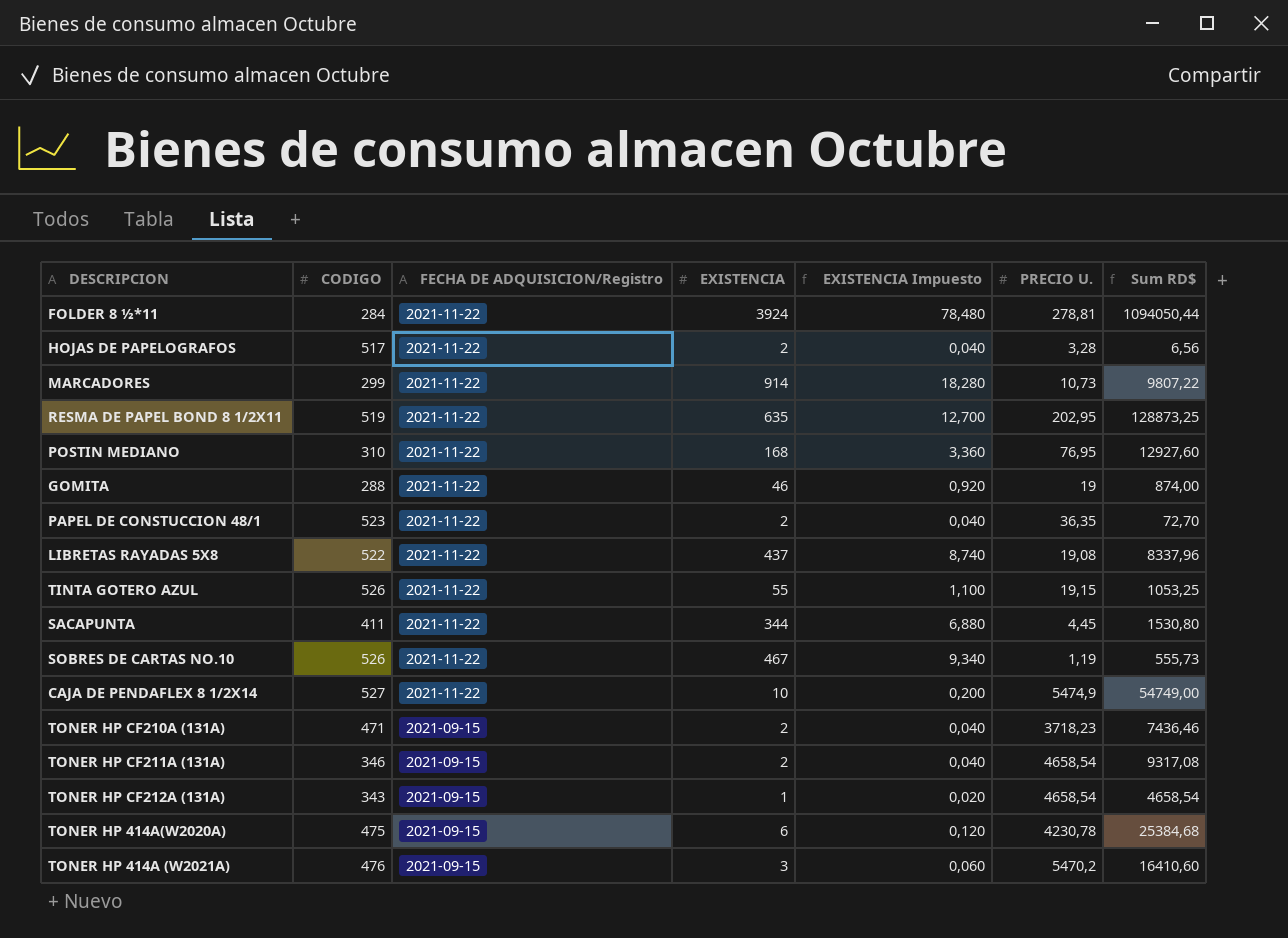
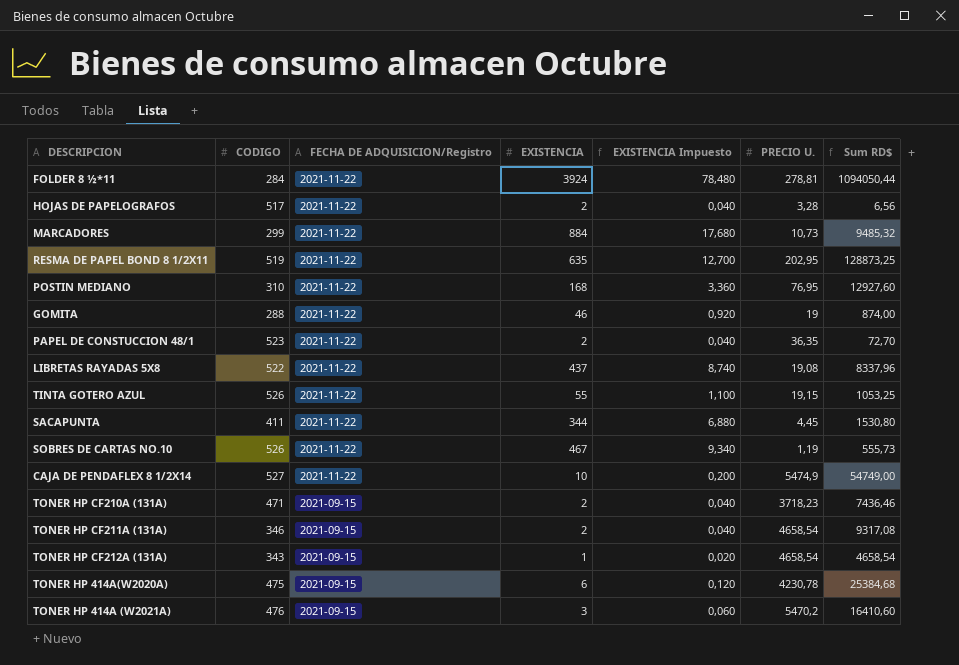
MARCADORES | EXISTENCIA: 914 -> 884
MARCADORES | EXISTENCIA Impuesto: 18,280 -> 17,680
MARCADORES | Sum RD$: 9807,22 -> 9485,32

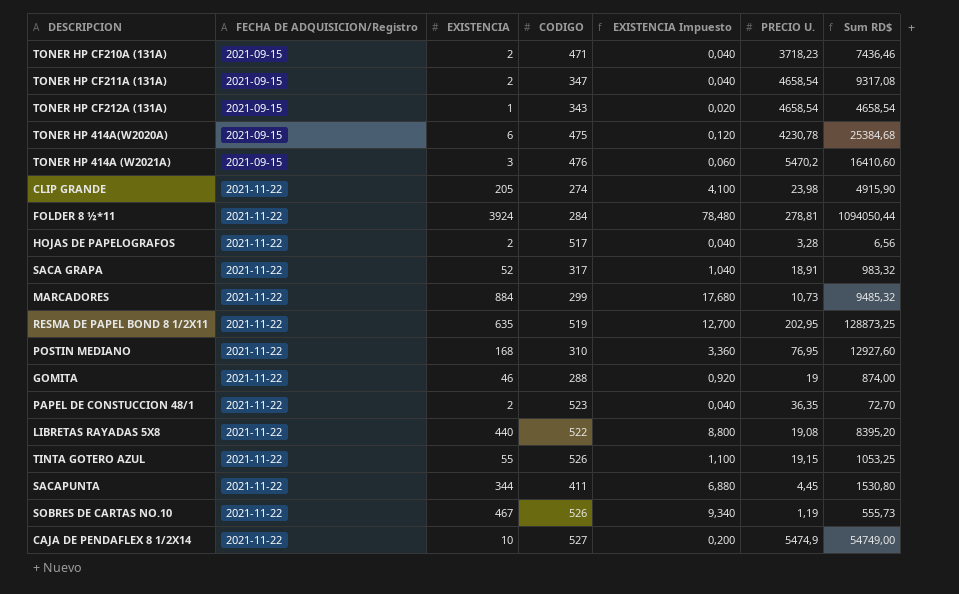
row order: FECHA DE ADQUISICION/Registro descending -> FECHA DE ADQUISICION/Registro ascending
column CODIGO | position: 2 -> 4
TONER HP CF211A (131A) | CODIGO: 346 -> 347
row CLIP GRANDE: none -> 2021-11-22 | 205 | 274 | 4,100 | 23,98 | 4915,90
row SACA GRAPA: none -> 2021-11-22 | 52 | 317 | 1,040 | 18,91 | 983,32
LIBRETAS RAYADAS 5X8 | EXISTENCIA: 437 -> 440
LIBRETAS RAYADAS 5X8 | EXISTENCIA Impuesto: 8,740 -> 8,800
LIBRETAS RAYADAS 5X8 | Sum RD$: 8337,96 -> 8395,20

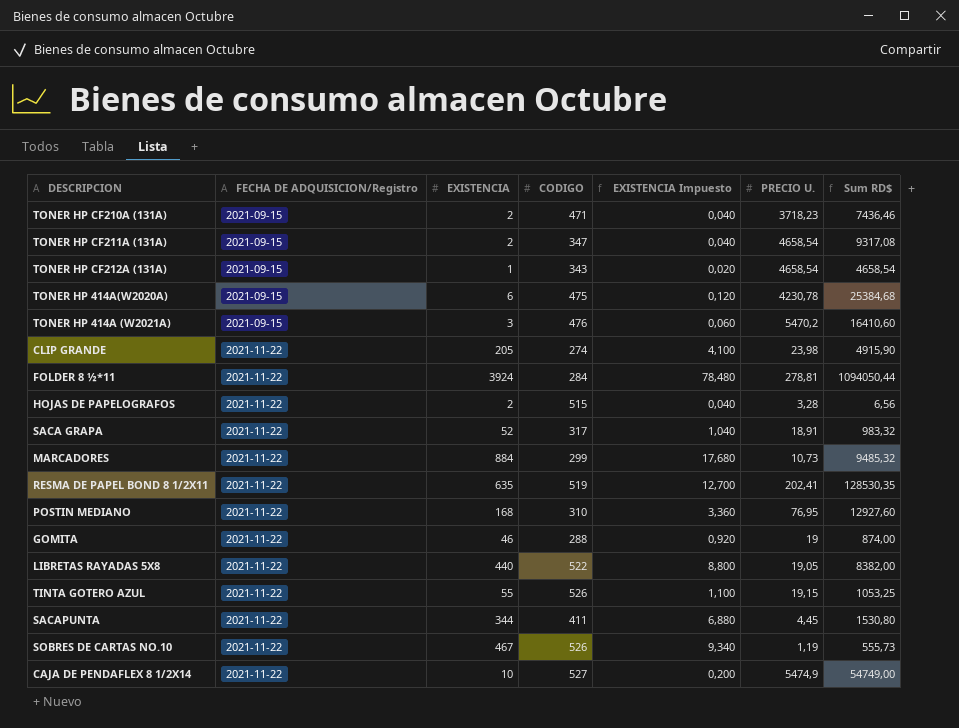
row PAPEL DE CONSTUCCION 48/1: 2021-11-22 | 2 | 523 | 0,040 | 36,35 | 72,70 -> none
HOJAS DE PAPELOGRAFOS | CODIGO: 517 -> 515
RESMA DE PAPEL BOND 8 1/2X11 | PRECIO U.: 202,95 -> 202,41
RESMA DE PAPEL BOND 8 1/2X11 | Sum RD$: 128873,25 -> 128530,35
LIBRETAS RAYADAS 5X8 | PRECIO U.: 19,08 -> 19,05
LIBRETAS RAYADAS 5X8 | Sum RD$: 8395,20 -> 8382,00

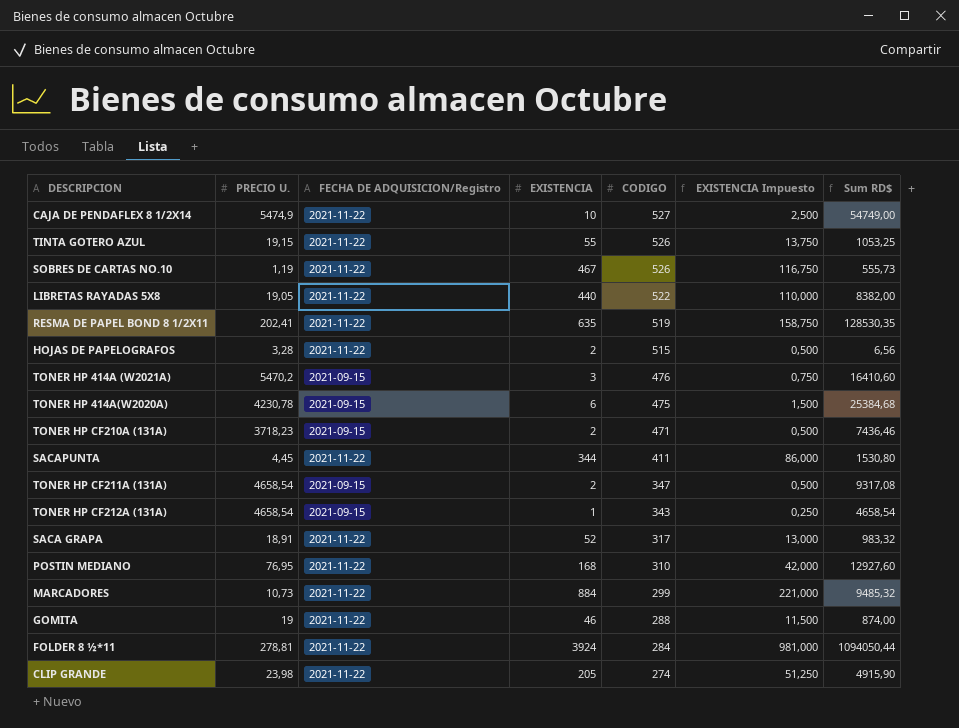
row order: FECHA DE ADQUISICION/Registro ascending -> CODIGO descending
column PRECIO U. | position: 6 -> 2
column EXISTENCIA Impuesto | formula: [EXISTENCIA] * 0,02 -> [EXISTENCIA] * 0,25

